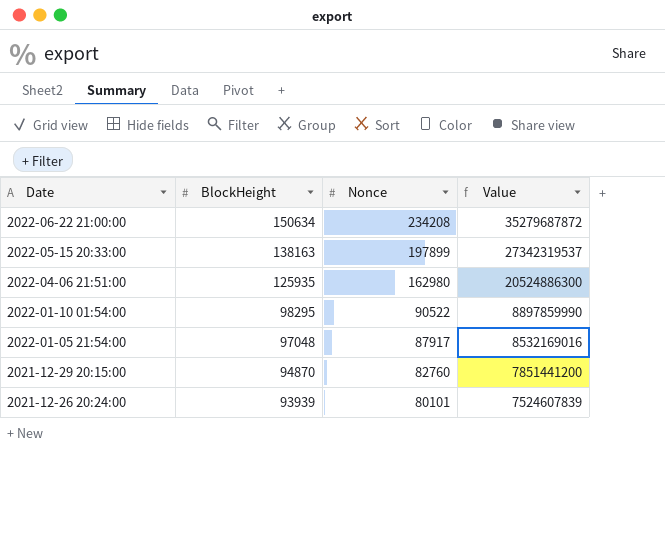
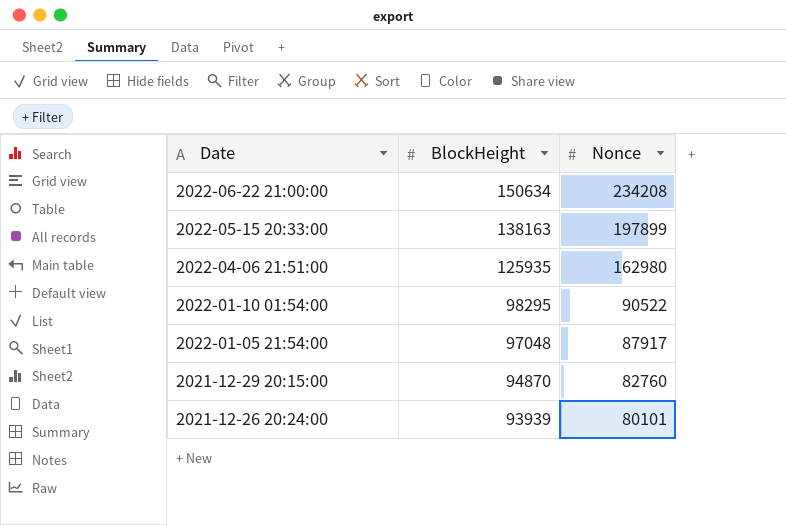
column Value | formula: [BlockHeight] * [Nonce] -> none

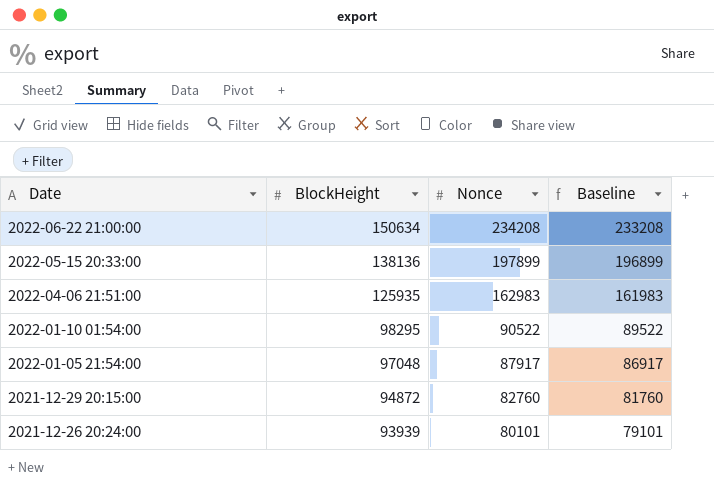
column Baseline | formula: none -> [Nonce] - 1000
2022-05-15 20:33:00 | BlockHeight: 138163 -> 138136
2022-04-06 21:51:00 | Nonce: 162980 -> 162983
2021-12-29 20:15:00 | BlockHeight: 94870 -> 94872

